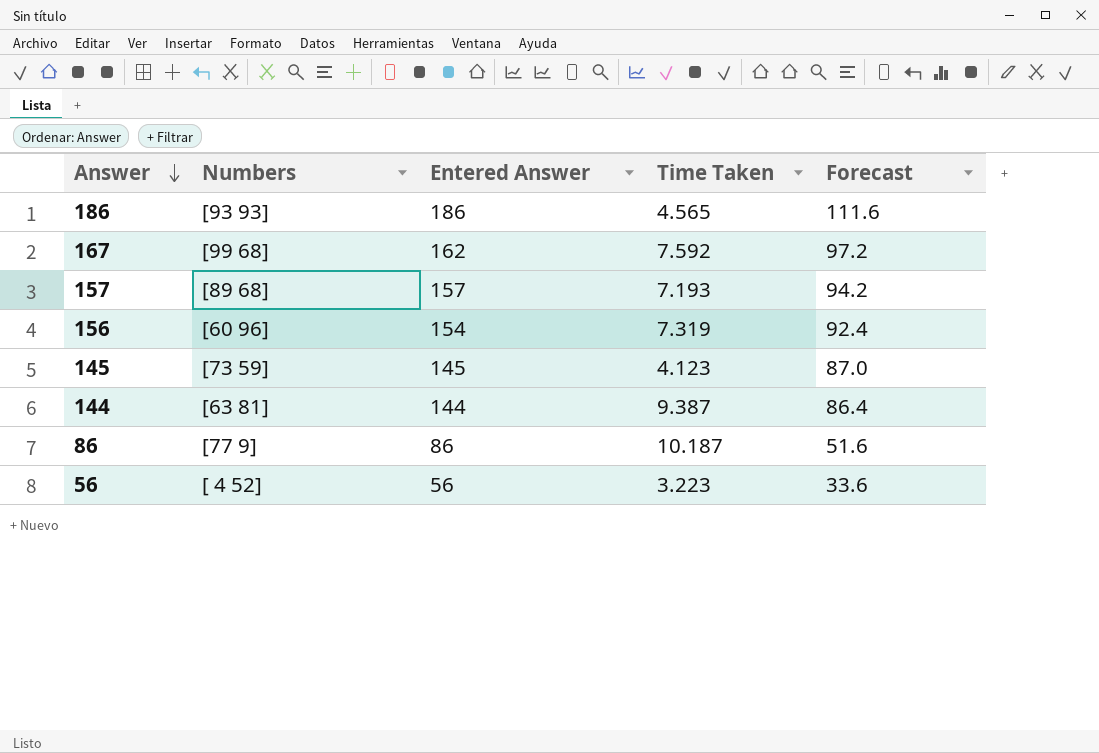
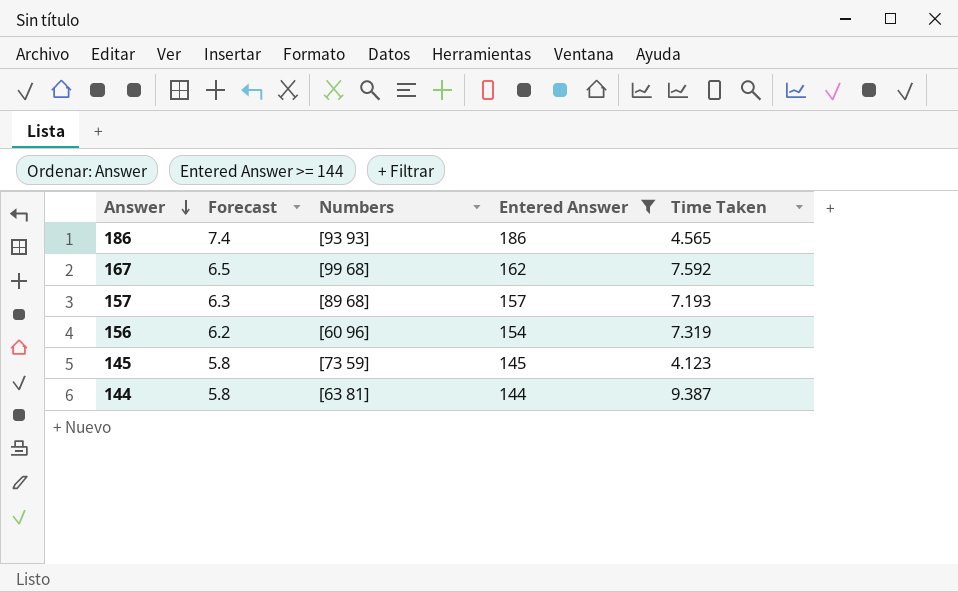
filter: none -> Entered Answer >= 144
column Forecast | formula: [Entered Answer] * 0.6 -> [Entered Answer] * 0.04
column Forecast | position: 5 -> 2

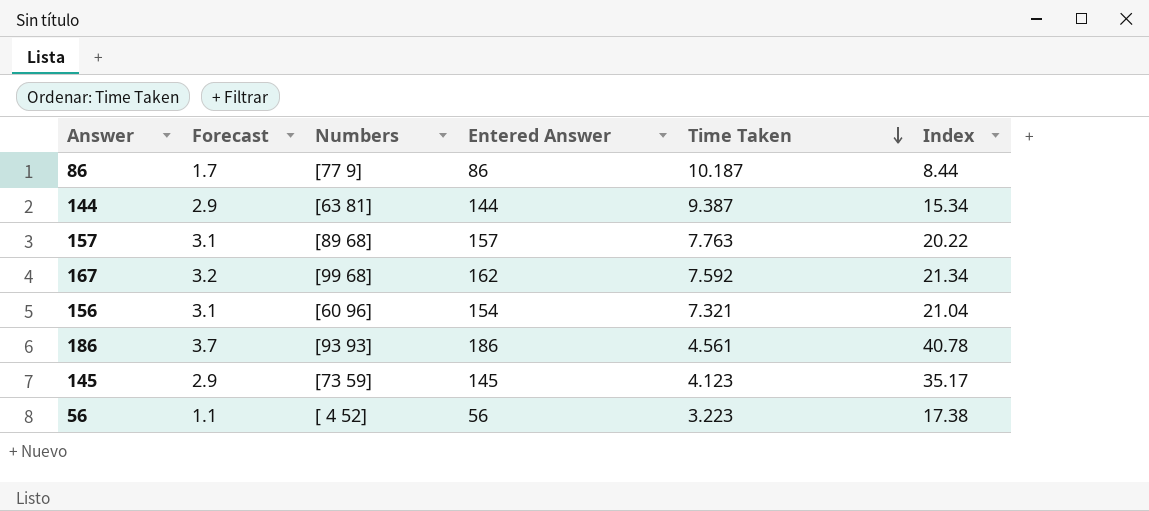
filter: Entered Answer >= 144 -> none
row order: Answer descending -> Time Taken descending
column Forecast | formula: [Entered Answer] * 0.04 -> [Entered Answer] * 0.02
column Index | formula: none -> [Entered Answer] / [Time Taken]
157 | Time Taken: 7.193 -> 7.763
156 | Time Taken: 7.319 -> 7.321
186 | Time Taken: 4.565 -> 4.561

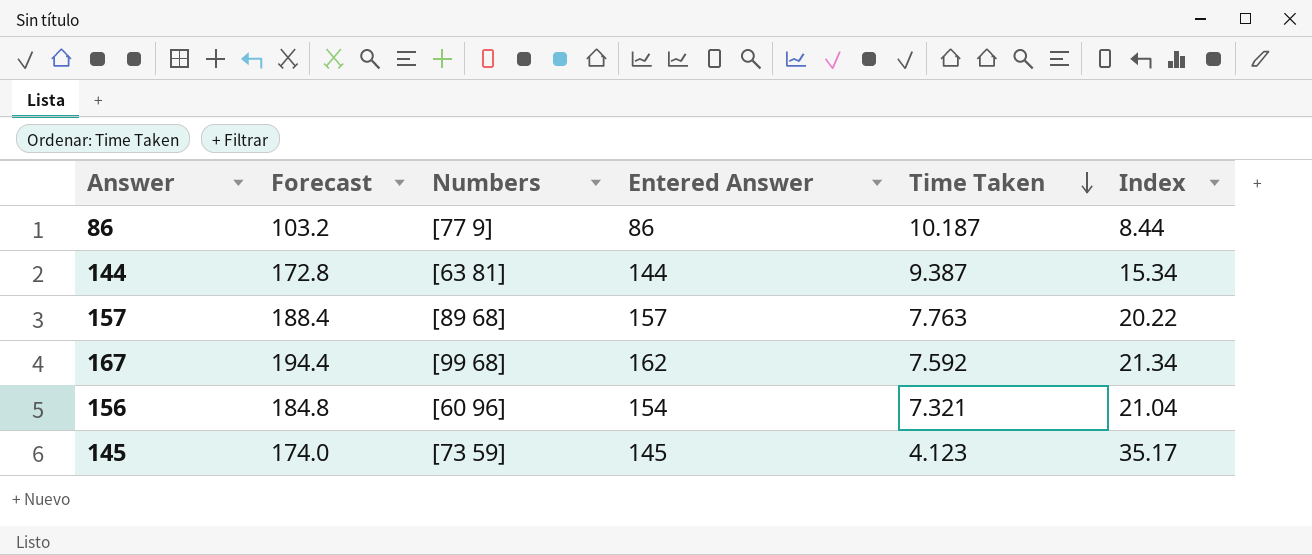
column Forecast | formula: [Entered Answer] * 0.02 -> [Entered Answer] * 1.2
row 186: 3.7 | [93 93] | 186 | 4.561 | 40.78 -> none
row 56: 1.1 | [ 4 52] | 56 | 3.223 | 17.38 -> none

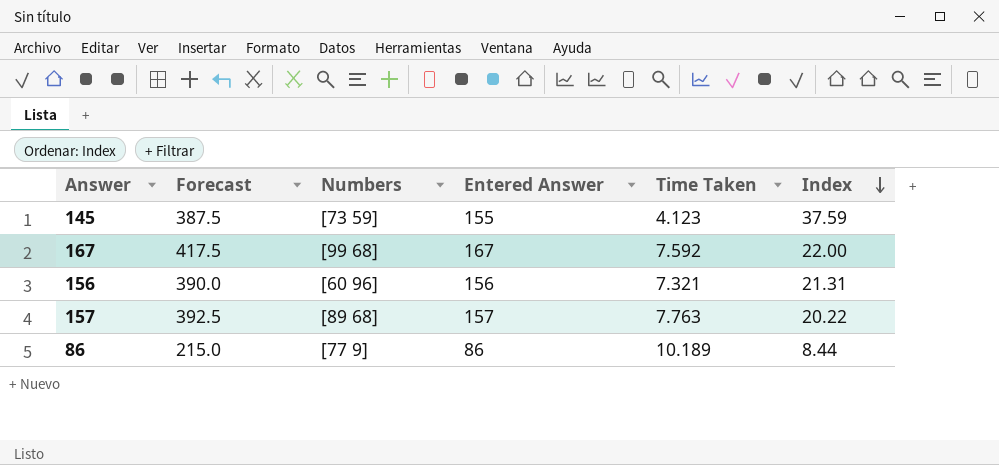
row order: Time Taken descending -> Index descending
column Forecast | formula: [Entered Answer] * 1.2 -> [Entered Answer] * 2.5
row 144: 172.8 | [63 81] | 144 | 9.387 | 15.34 -> none
145 | Entered Answer: 145 -> 155
145 | Index: 35.17 -> 37.59
167 | Entered Answer: 162 -> 167
167 | Index: 21.34 -> 22.00
156 | Entered Answer: 154 -> 156
156 | Index: 21.04 -> 21.31
86 | Time Taken: 10.187 -> 10.189

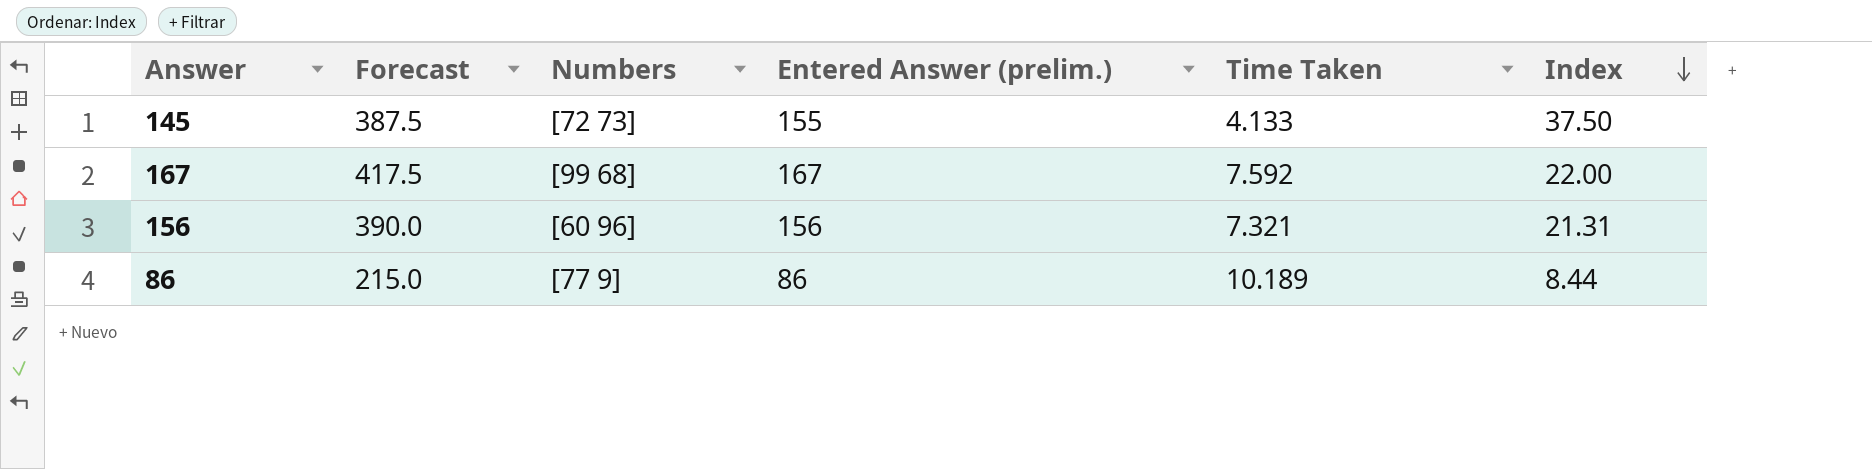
column name: Entered Answer -> Entered Answer (prelim.)
row 157: 392.5 | [89 68] | 157 | 7.763 | 20.22 -> none
145 | Numbers: [73 59] -> [72 73]
145 | Time Taken: 4.123 -> 4.133
145 | Index: 37.59 -> 37.50

